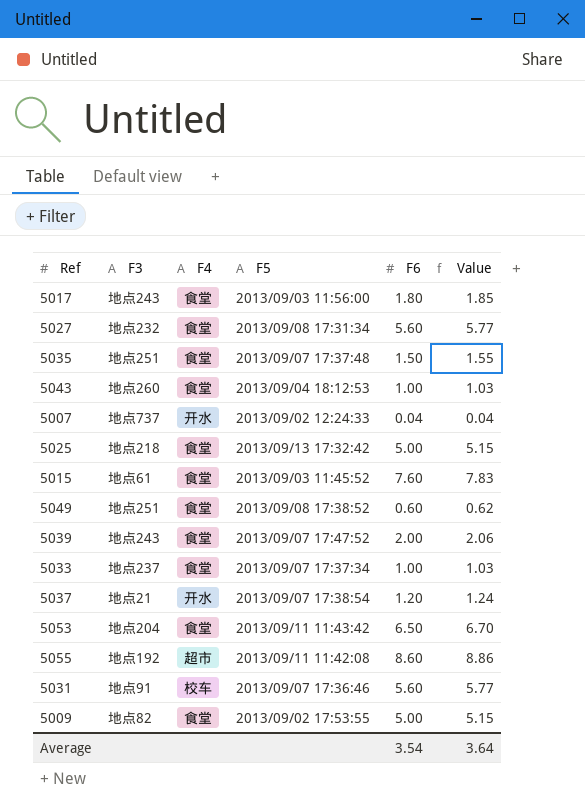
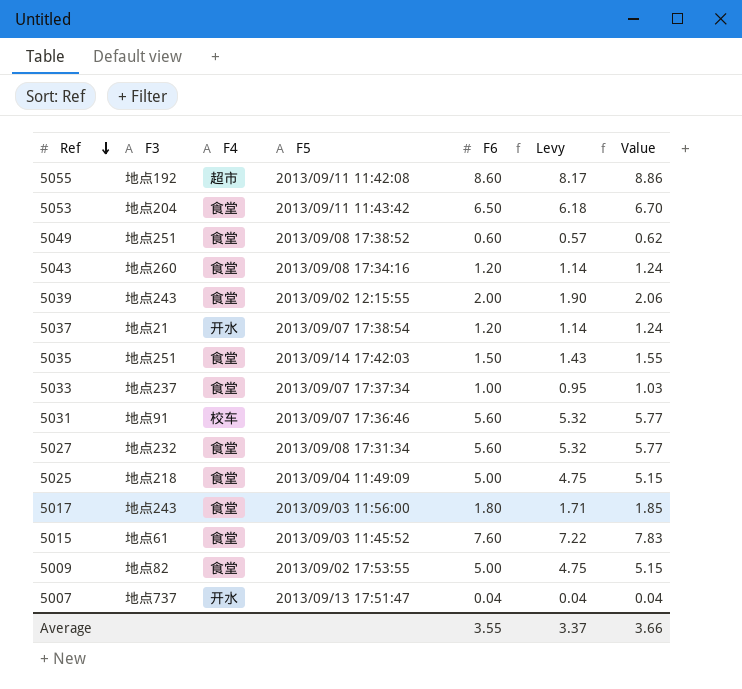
row order: none -> Ref descending
column Levy | formula: none -> [F6] * 0.95
5043 | F5: 2013/09/04 18:12:53 -> 2013/09/08 17:34:16
5043 | F6: 1.00 -> 1.20
5043 | Value: 1.03 -> 1.24
5039 | F5: 2013/09/07 17:47:52 -> 2013/09/02 12:15:55
5035 | F5: 2013/09/07 17:37:48 -> 2013/09/14 17:42:03
5025 | F5: 2013/09/13 17:32:42 -> 2013/09/04 11:49:09
5007 | F5: 2013/09/02 12:24:33 -> 2013/09/13 17:51:47
Average | F6: 3.54 -> 3.55
Average | Value: 3.64 -> 3.66

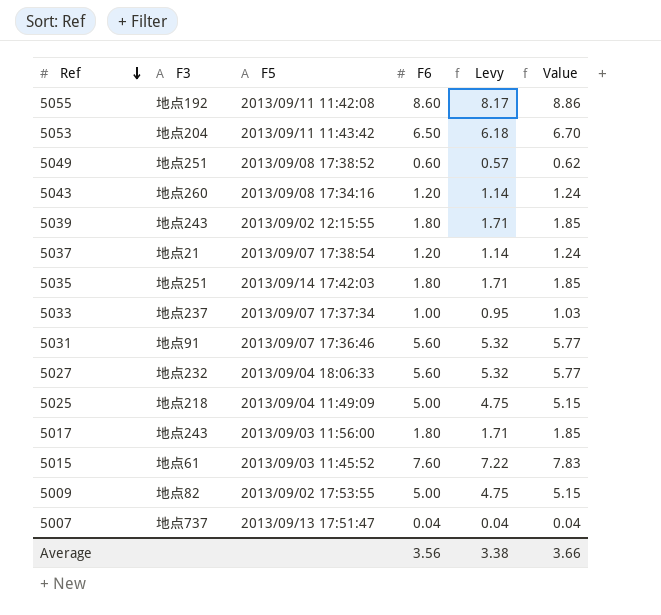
column F4 | position: 3 -> none
5039 | F6: 2.00 -> 1.80
5039 | Levy: 1.90 -> 1.71
5039 | Value: 2.06 -> 1.85
5035 | F6: 1.50 -> 1.80
5035 | Levy: 1.43 -> 1.71
5035 | Value: 1.55 -> 1.85
5027 | F5: 2013/09/08 17:31:34 -> 2013/09/04 18:06:33
Average | F6: 3.55 -> 3.56
Average | Levy: 3.37 -> 3.38

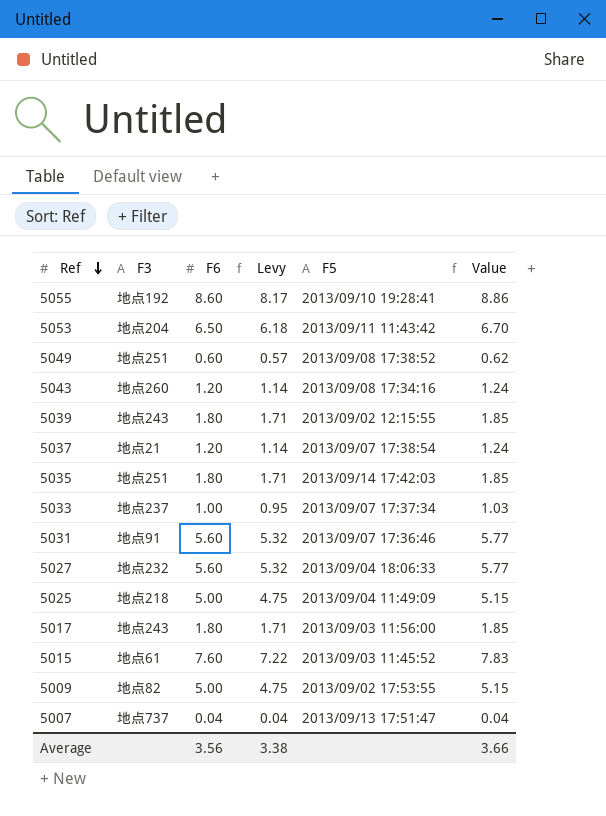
column F5 | position: 3 -> 5
5055 | F5: 2013/09/11 11:42:08 -> 2013/09/10 19:28:41

